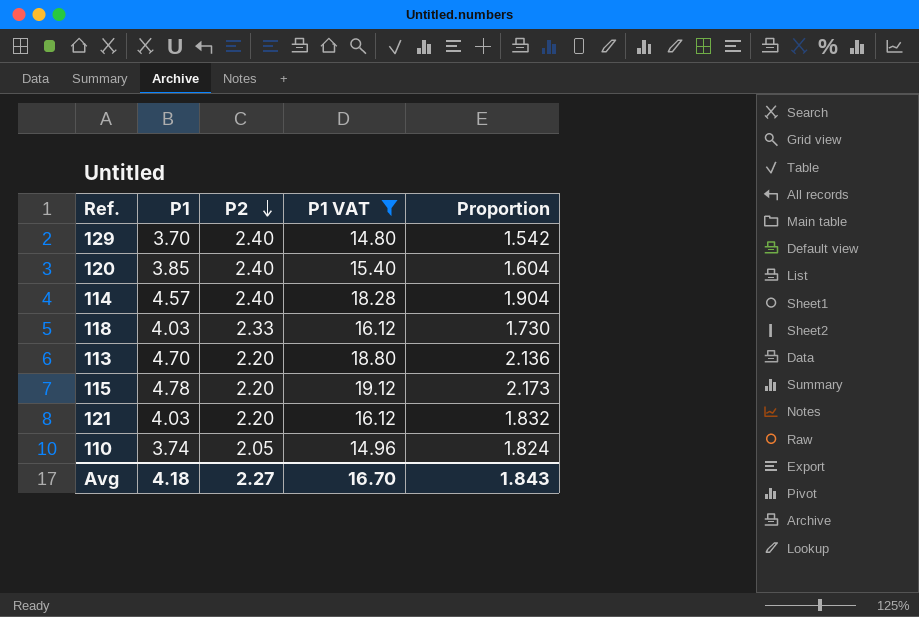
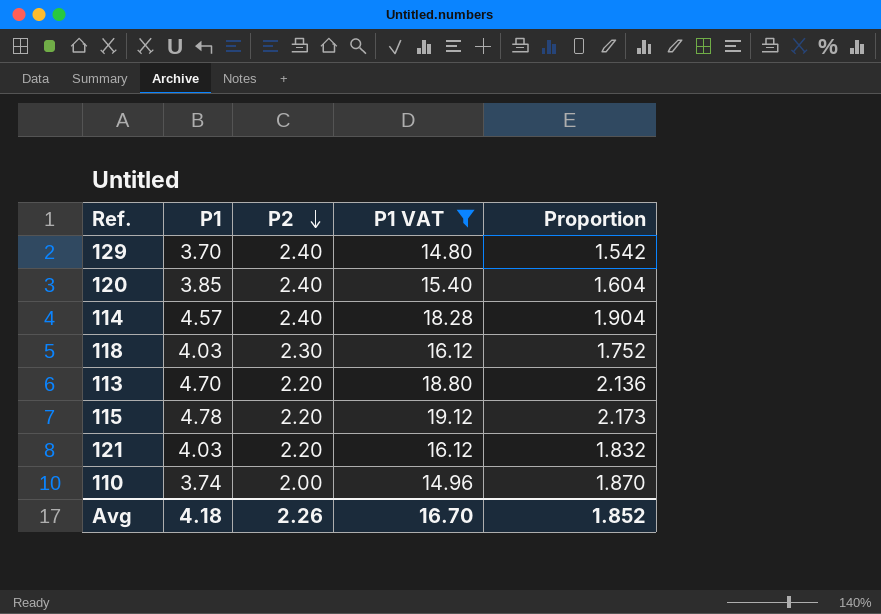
118 | P2: 2.33 -> 2.30
118 | Proportion: 1.730 -> 1.752
110 | P2: 2.05 -> 2.00
110 | Proportion: 1.824 -> 1.870
Avg | P2: 2.27 -> 2.26
Avg | Proportion: 1.843 -> 1.852

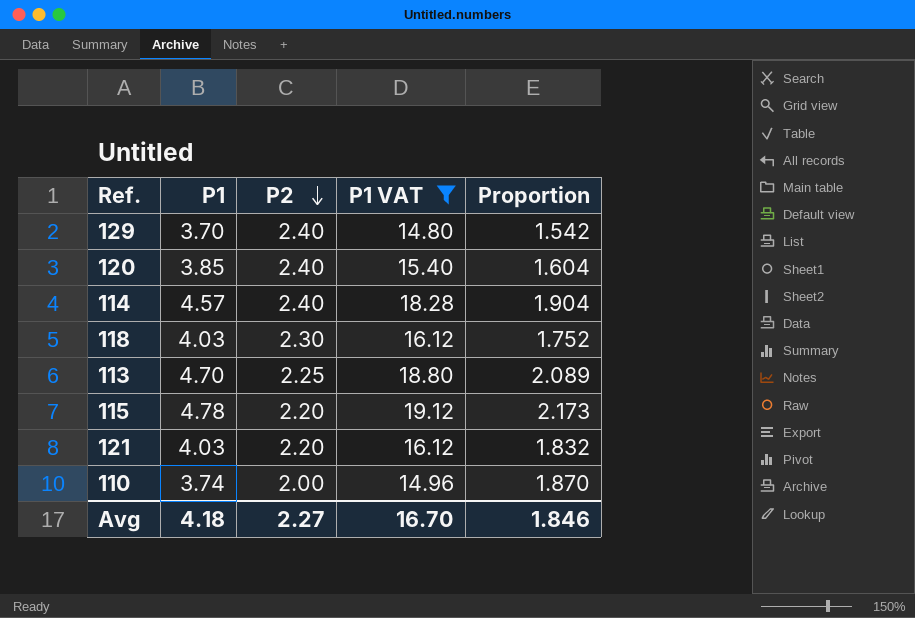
113 | P2: 2.20 -> 2.25
113 | Proportion: 2.136 -> 2.089
Avg | P2: 2.26 -> 2.27
Avg | Proportion: 1.852 -> 1.846

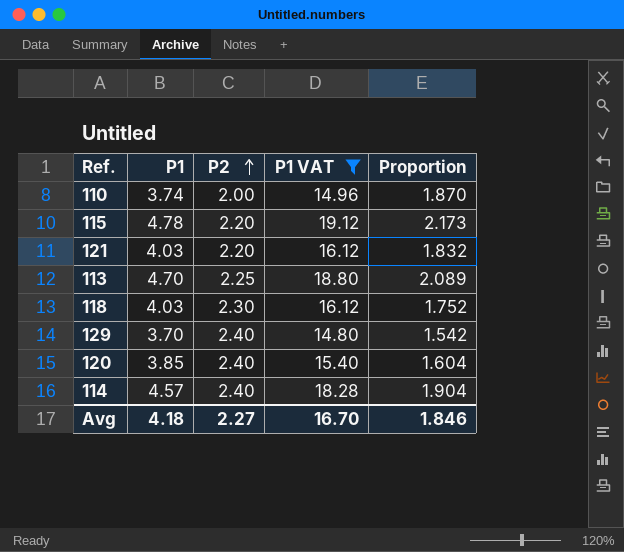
row order: P2 descending -> P2 ascending

